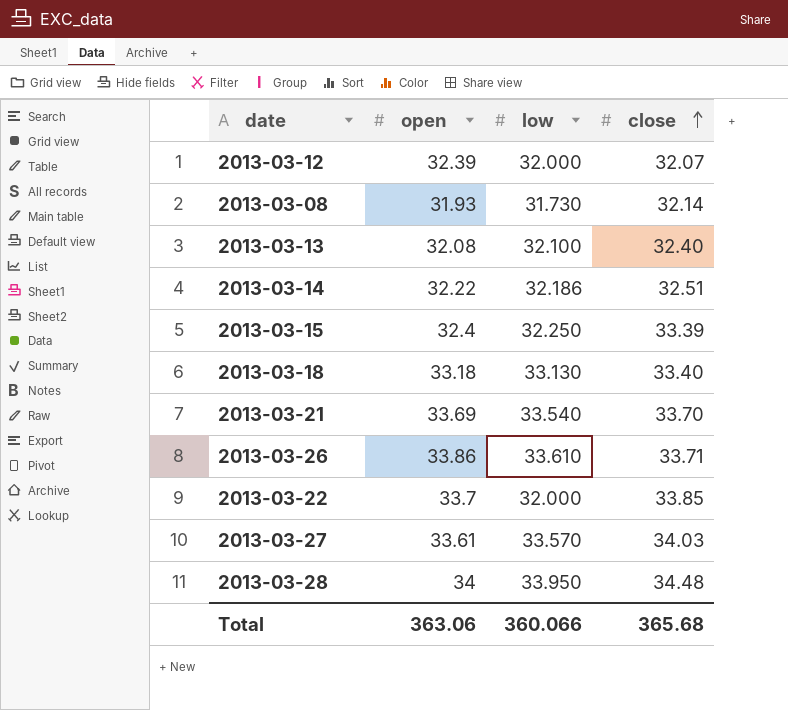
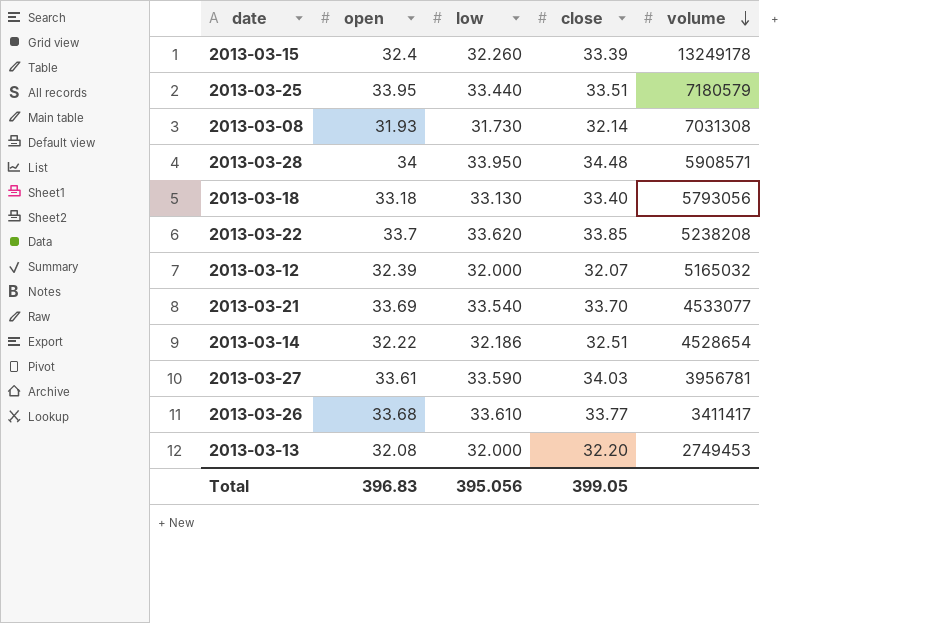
row order: close ascending -> volume descending
column volume | position: none -> 5
2013-03-15 | low: 32.250 -> 32.260
row 2013-03-25: none -> 33.95 | 33.440 | 33.51 | 7180579
2013-03-22 | low: 32.000 -> 33.620
2013-03-27 | low: 33.570 -> 33.590
2013-03-26 | open: 33.86 -> 33.68
2013-03-26 | close: 33.71 -> 33.77
2013-03-13 | low: 32.100 -> 32.000
2013-03-13 | close: 32.40 -> 32.20
Total | open: 363.06 -> 396.83
Total | low: 360.066 -> 395.056
Total | close: 365.68 -> 399.05

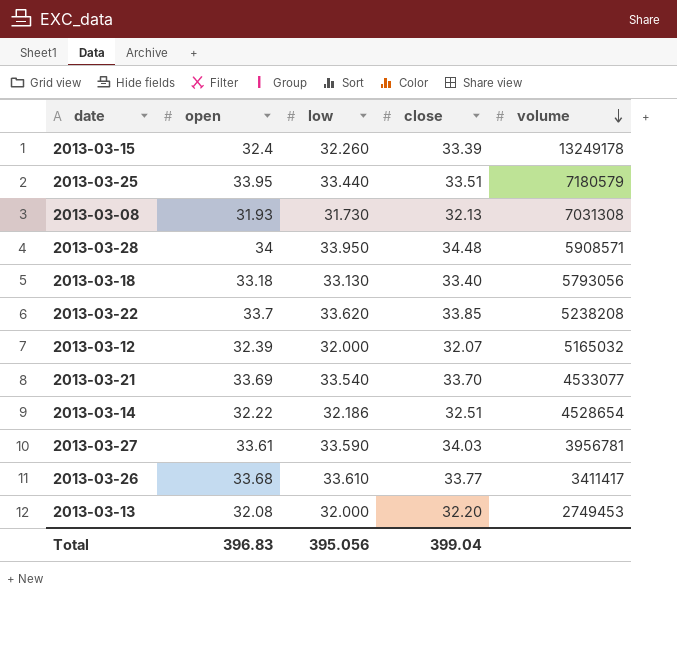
2013-03-08 | close: 32.14 -> 32.13
Total | close: 399.05 -> 399.04

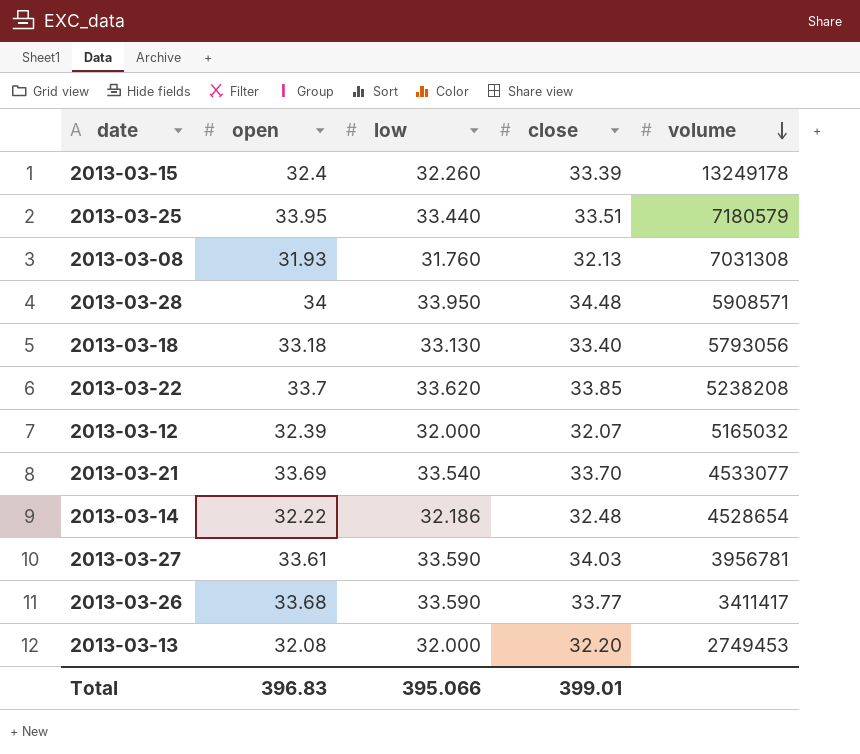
2013-03-08 | low: 31.730 -> 31.760
2013-03-14 | close: 32.51 -> 32.48
2013-03-26 | low: 33.610 -> 33.590
Total | low: 395.056 -> 395.066
Total | close: 399.04 -> 399.01

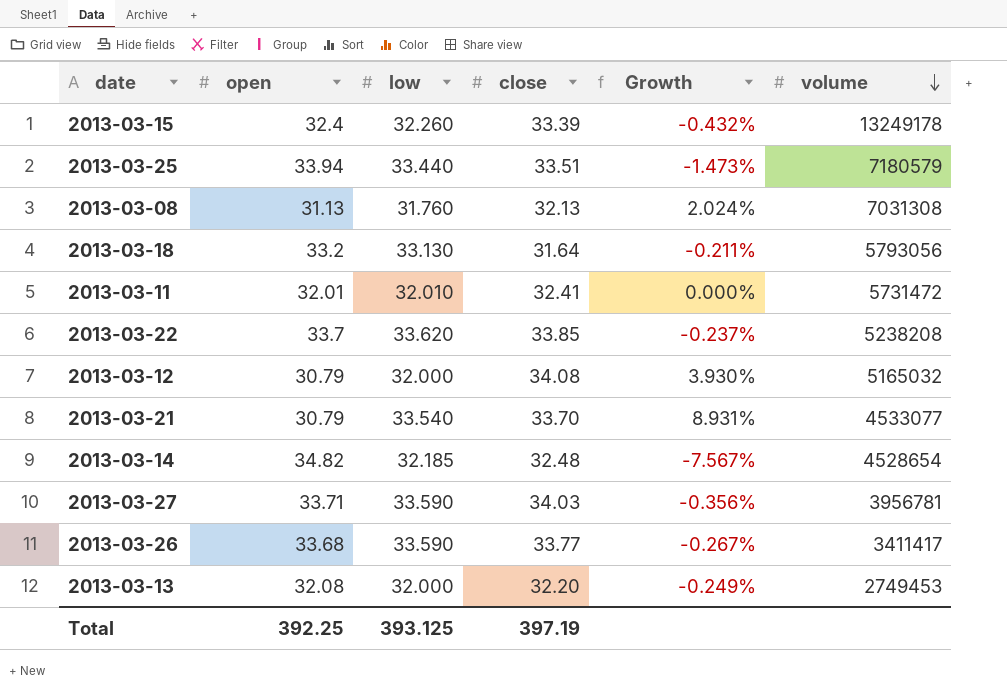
column Growth | formula: none -> ([low] - [open]) / [open]
row 2013-03-28: 34 | 33.950 | 34.48 | 5908571 -> none
2013-03-25 | open: 33.95 -> 33.94
2013-03-08 | open: 31.93 -> 31.13
2013-03-18 | open: 33.18 -> 33.2
2013-03-18 | close: 33.40 -> 31.64
row 2013-03-11: none -> 32.01 | 32.010 | 32.41 | 0.000% | 5731472
2013-03-12 | open: 32.39 -> 30.79
2013-03-12 | close: 32.07 -> 34.08
2013-03-21 | open: 33.69 -> 30.79
2013-03-14 | open: 32.22 -> 34.82
2013-03-14 | low: 32.186 -> 32.185
2013-03-27 | open: 33.61 -> 33.71
Total | open: 396.83 -> 392.25
Total | low: 395.066 -> 393.125
Total | close: 399.01 -> 397.19

